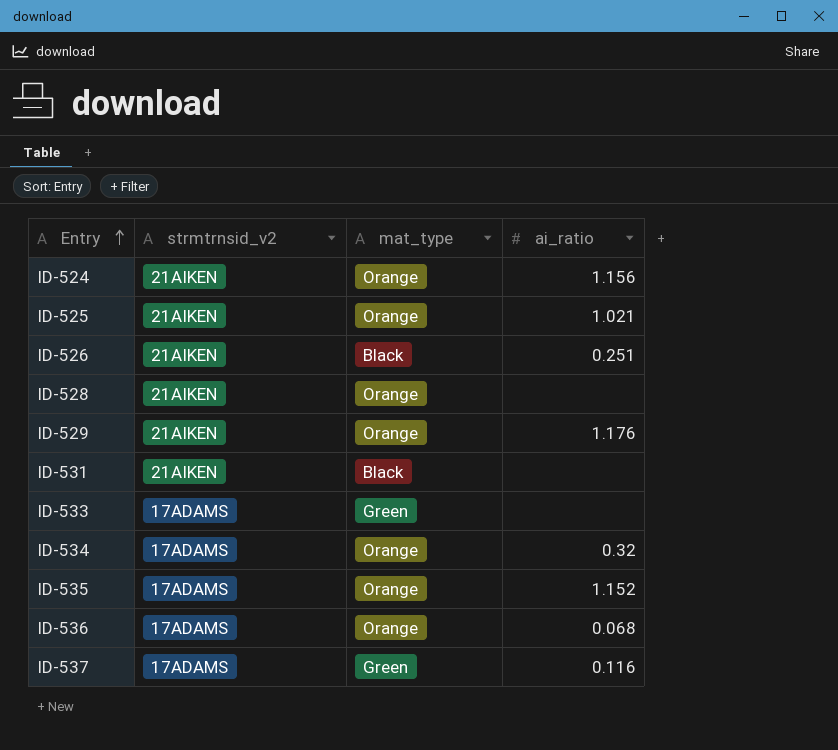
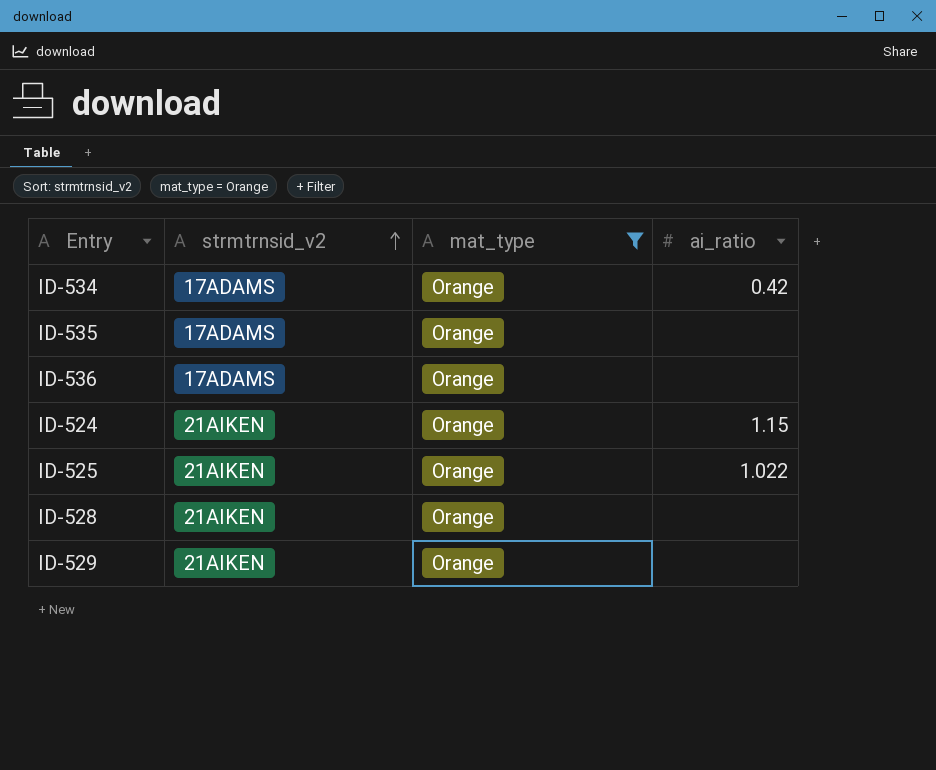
filter: none -> mat_type = Orange
row order: Entry ascending -> strmtrnsid_v2 ascending
ID-534 | ai_ratio: 0.32 -> 0.42
ID-535 | ai_ratio: 1.152 -> none
ID-536 | ai_ratio: 0.068 -> none
ID-524 | ai_ratio: 1.156 -> 1.15
ID-525 | ai_ratio: 1.021 -> 1.022
ID-529 | ai_ratio: 1.176 -> none

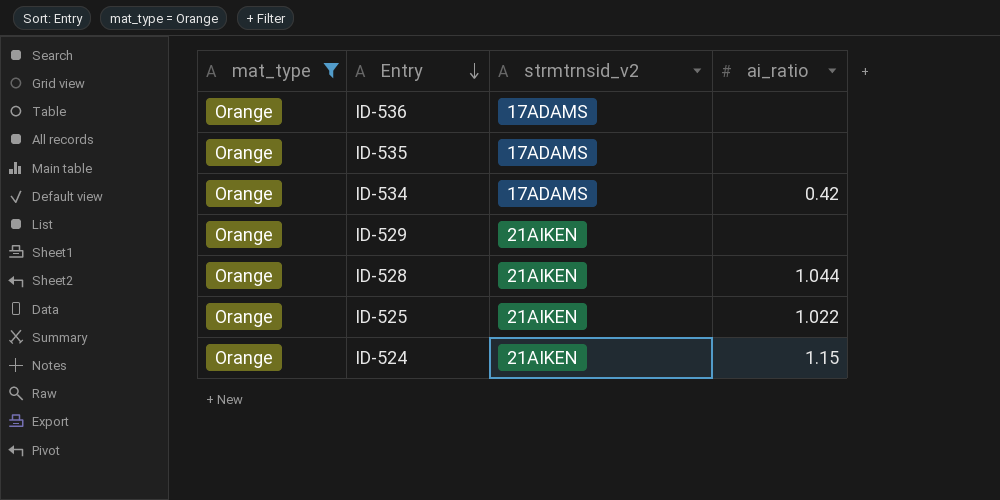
row order: strmtrnsid_v2 ascending -> Entry descending
column mat_type | position: 3 -> 1
ID-528 | ai_ratio: none -> 1.044

